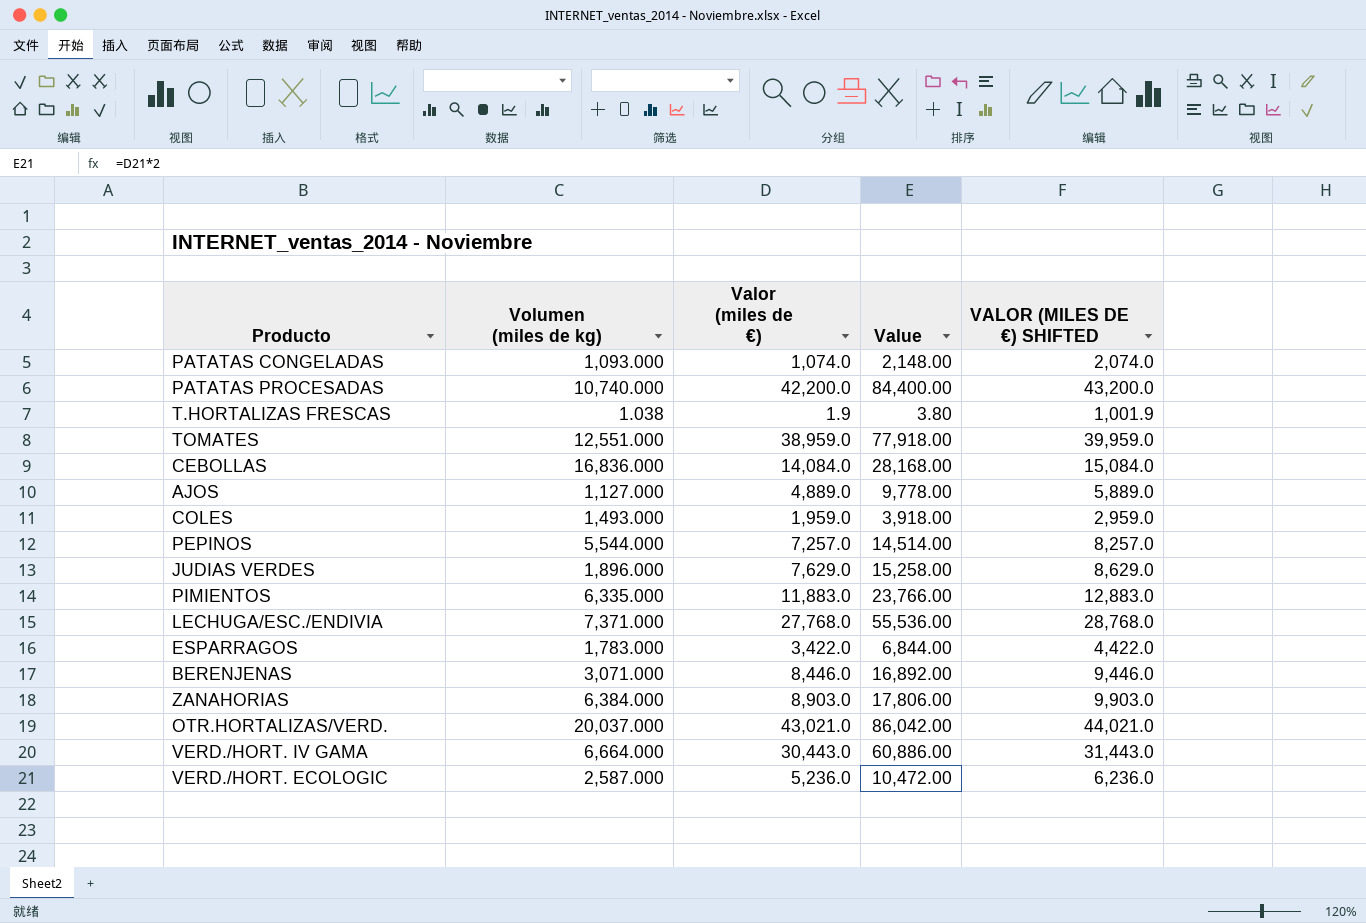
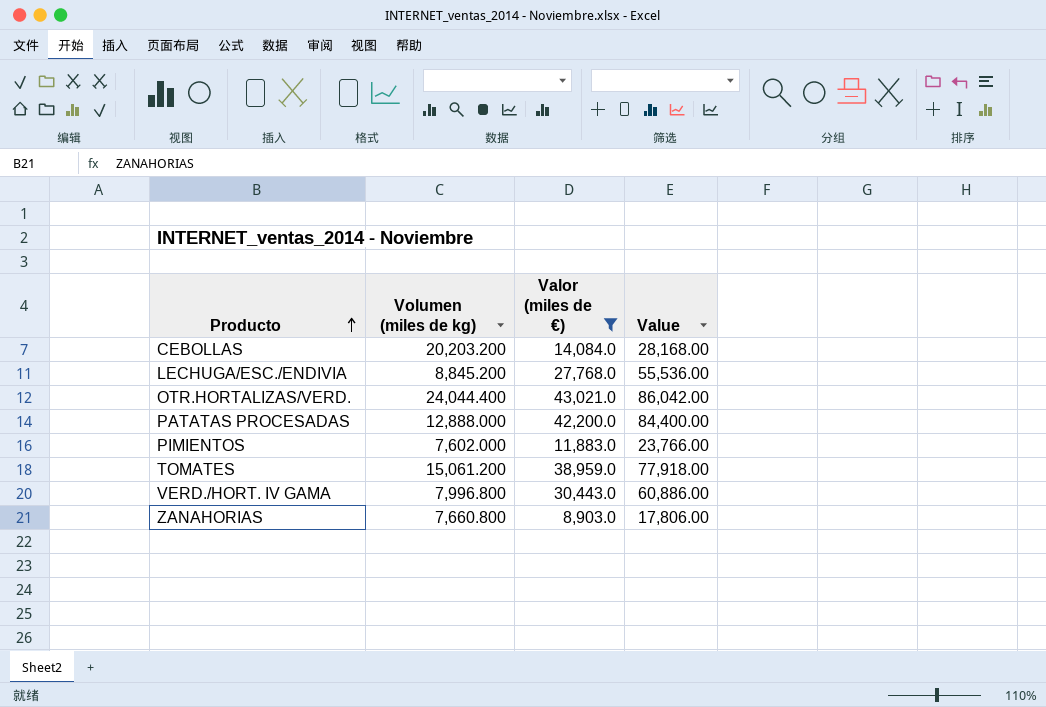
filter: none -> Valor (miles de €) >= 8,903.0
row order: none -> Producto ascending
column VALOR (MILES DE €) SHIFTED | formula: [Valor (miles de €)] + 1000 -> none
CEBOLLAS | Volumen (miles de kg): 16,836.000 -> 20,203.200
LECHUGA/ESC./ENDIVIA | Volumen (miles de kg): 7,371.000 -> 8,845.200
OTR.HORTALIZAS/VERD. | Volumen (miles de kg): 20,037.000 -> 24,044.400
PATATAS PROCESADAS | Volumen (miles de kg): 10,740.000 -> 12,888.000
PIMIENTOS | Volumen (miles de kg): 6,335.000 -> 7,602.000
TOMATES | Volumen (miles de kg): 12,551.000 -> 15,061.200
VERD./HORT. IV GAMA | Volumen (miles de kg): 6,664.000 -> 7,996.800
ZANAHORIAS | Volumen (miles de kg): 6,384.000 -> 7,660.800

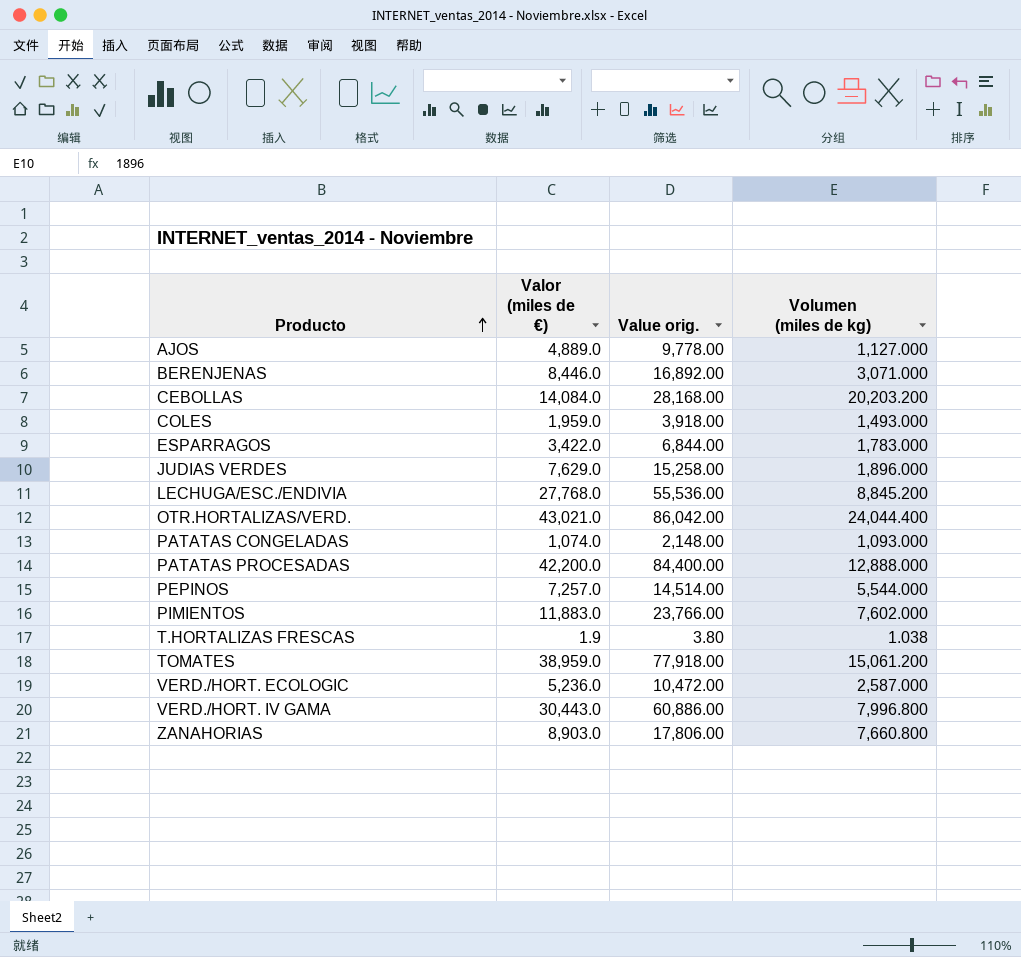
filter: Valor (miles de €) >= 8,903.0 -> none
column name: Value -> Value orig.
column Volumen (miles de kg) | position: 2 -> 4

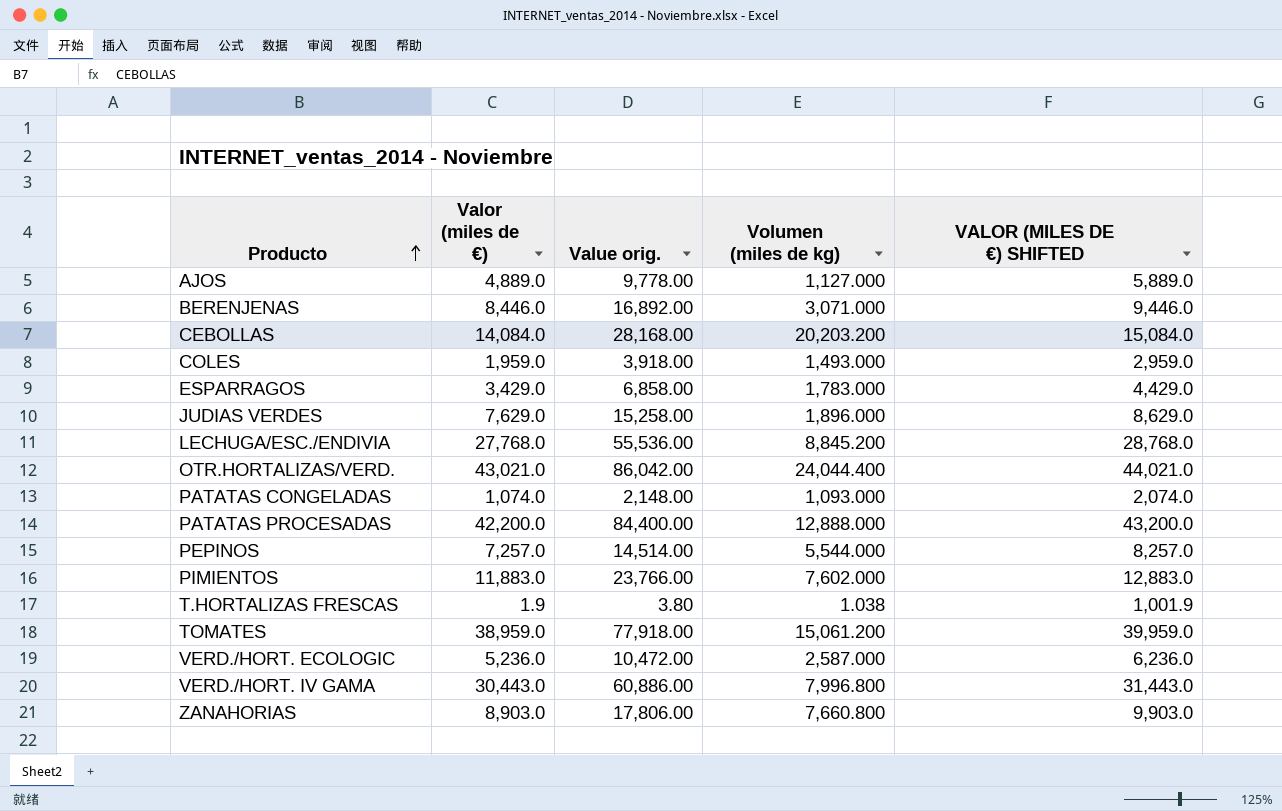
column VALOR (MILES DE €) SHIFTED | formula: none -> [Valor (miles de €)] + 1000
ESPARRAGOS | Valor (miles de €): 3,422.0 -> 3,429.0
ESPARRAGOS | Value orig.: 6,844.00 -> 6,858.00

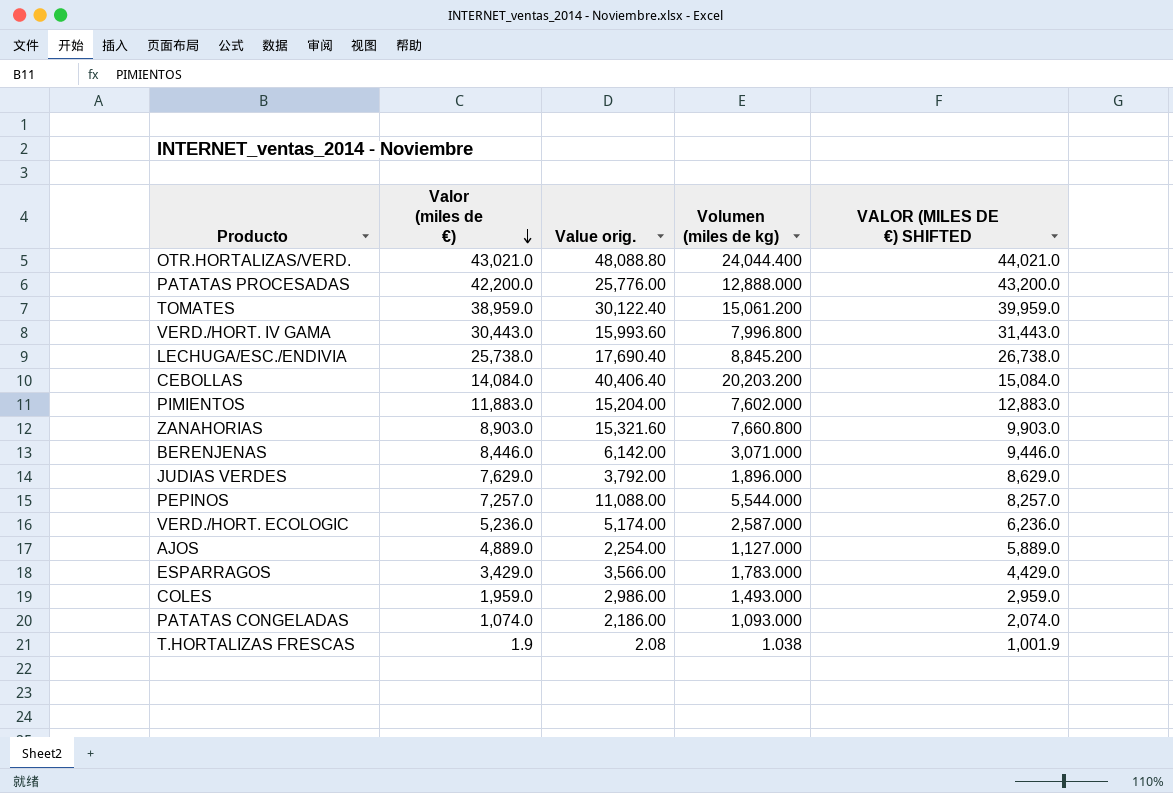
row order: Producto ascending -> Valor (miles de €) descending
column Value orig. | formula: [Valor (miles de €)] * 2 -> [Volumen (miles de kg)] * 2
LECHUGA/ESC./ENDIVIA | Valor (miles de €): 27,768.0 -> 25,738.0
LECHUGA/ESC./ENDIVIA | VALOR (MILES DE €) SHIFTED: 28,768.0 -> 26,738.0

